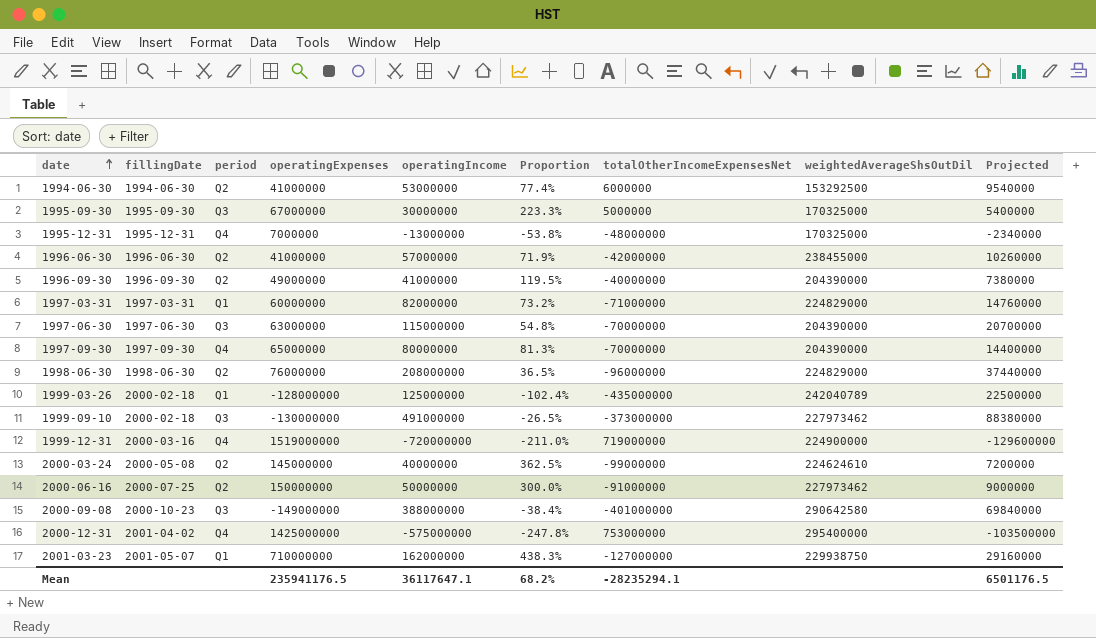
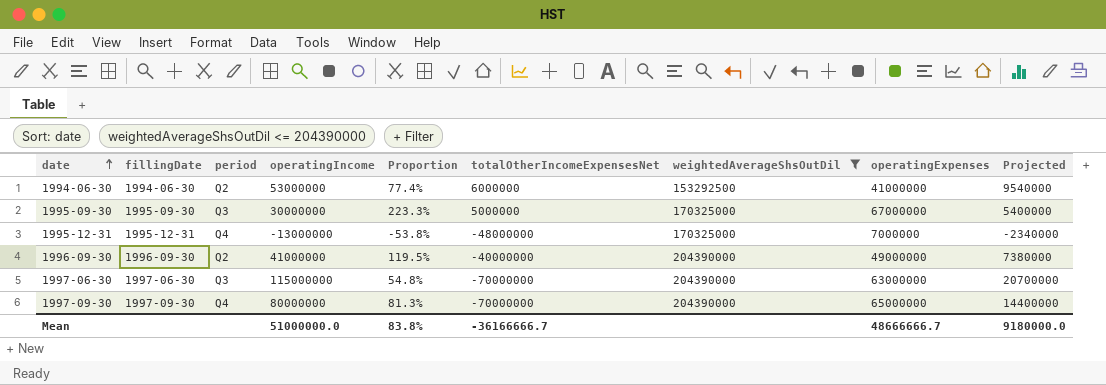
filter: none -> weightedAverageShsOutDil <= 204390000
column operatingExpenses | position: 4 -> 8
Mean | operatingIncome: 36117647.1 -> 51000000.0
Mean | Proportion: 68.2% -> 83.8%
Mean | totalOtherIncomeExpensesNet: -28235294.1 -> -36166666.7
Mean | operatingExpenses: 235941176.5 -> 48666666.7
Mean | Projected: 6501176.5 -> 9180000.0

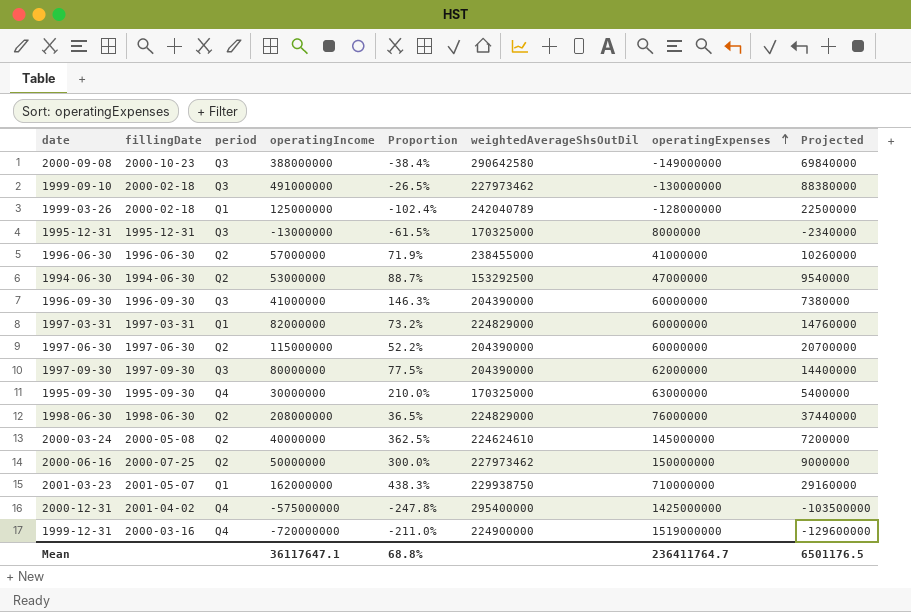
filter: weightedAverageShsOutDil <= 204390000 -> none
row order: date ascending -> operatingExpenses ascending
column totalOtherIncomeExpensesNet | position: 6 -> none
1995-12-31 | period: Q4 -> Q3
1995-12-31 | Proportion: -53.8% -> -61.5%
1995-12-31 | operatingExpenses: 7000000 -> 8000000
1994-06-30 | Proportion: 77.4% -> 88.7%
1994-06-30 | operatingExpenses: 41000000 -> 47000000
1996-09-30 | period: Q2 -> Q3
1996-09-30 | Proportion: 119.5% -> 146.3%
1996-09-30 | operatingExpenses: 49000000 -> 60000000
1997-06-30 | period: Q3 -> Q2
1997-06-30 | Proportion: 54.8% -> 52.2%
1997-06-30 | operatingExpenses: 63000000 -> 60000000
1997-09-30 | period: Q4 -> Q3
1997-09-30 | Proportion: 81.3% -> 77.5%
1997-09-30 | operatingExpenses: 65000000 -> 62000000
1995-09-30 | period: Q3 -> Q4
1995-09-30 | Proportion: 223.3% -> 210.0%
1995-09-30 | operatingExpenses: 67000000 -> 63000000
Mean | operatingIncome: 51000000.0 -> 36117647.1
Mean | Proportion: 83.8% -> 68.8%
Mean | operatingExpenses: 48666666.7 -> 236411764.7
Mean | Projected: 9180000.0 -> 6501176.5

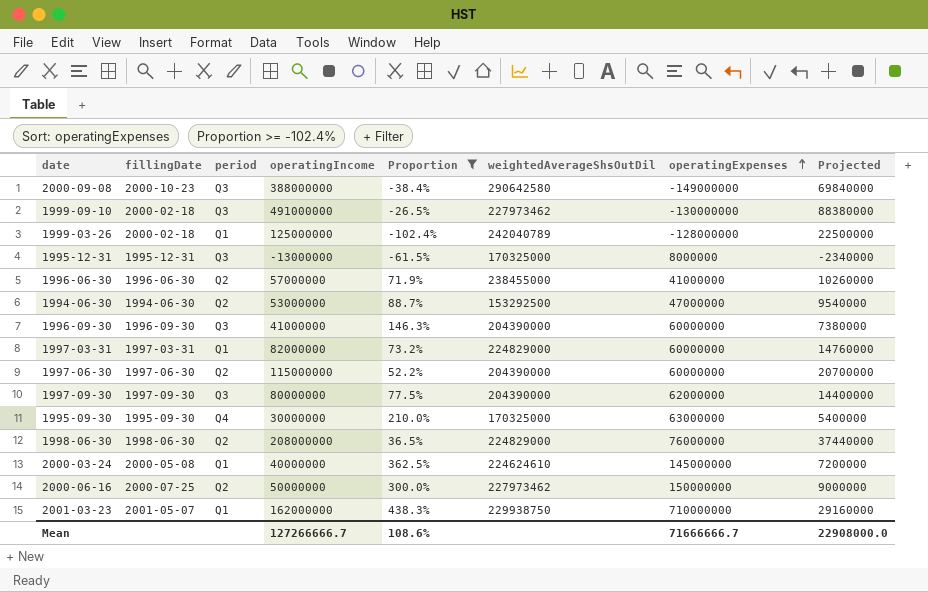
filter: none -> Proportion >= -102.4%
2000-03-24 | period: Q2 -> Q1
Mean | operatingIncome: 36117647.1 -> 127266666.7
Mean | Proportion: 68.8% -> 108.6%
Mean | operatingExpenses: 236411764.7 -> 71666666.7
Mean | Projected: 6501176.5 -> 22908000.0

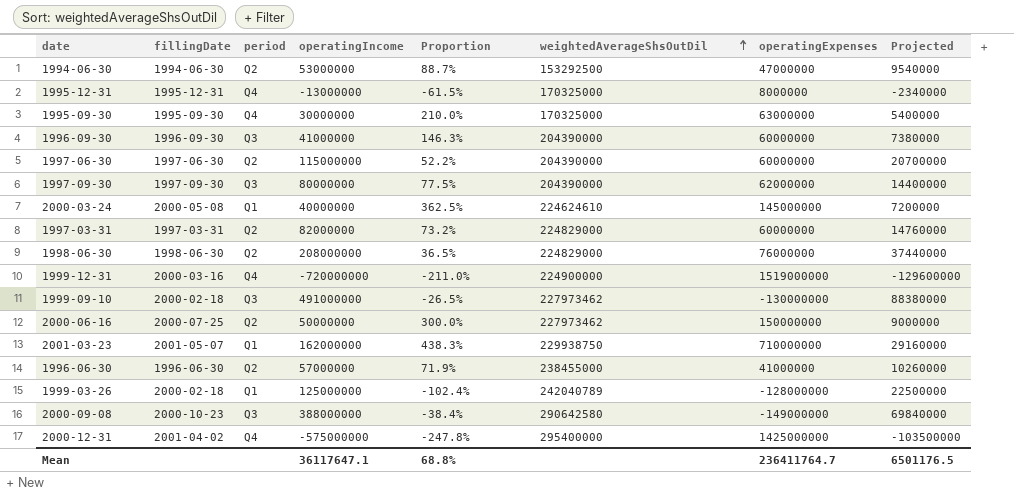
filter: Proportion >= -102.4% -> none
row order: operatingExpenses ascending -> weightedAverageShsOutDil ascending
1995-12-31 | period: Q3 -> Q4
1997-03-31 | period: Q1 -> Q2
Mean | operatingIncome: 127266666.7 -> 36117647.1
Mean | Proportion: 108.6% -> 68.8%
Mean | operatingExpenses: 71666666.7 -> 236411764.7
Mean | Projected: 22908000.0 -> 6501176.5

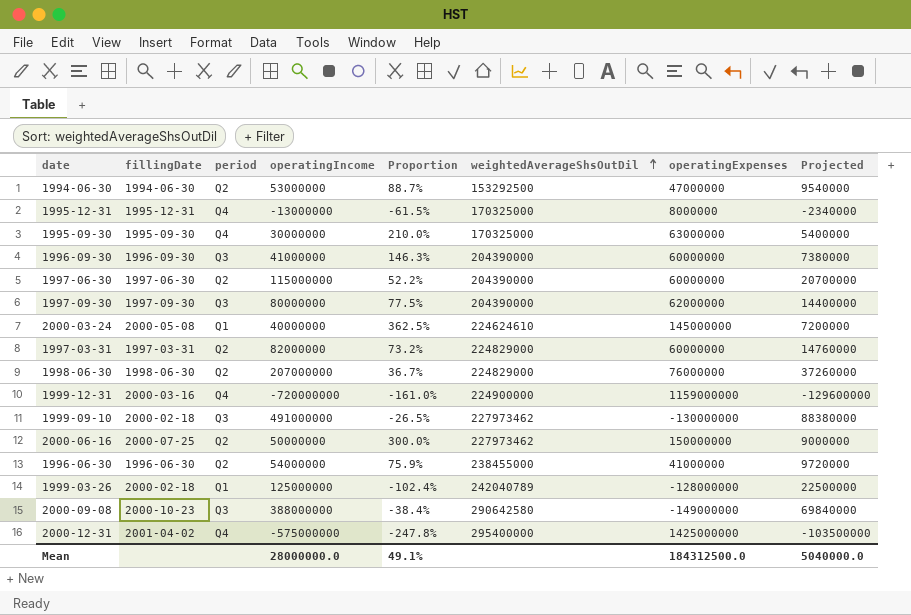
row 2001-03-23: 2001-05-07 | Q1 | 162000000 | 438.3% | 229938750 | 710000000 | 29160000 -> none
1998-06-30 | operatingIncome: 208000000 -> 207000000
1998-06-30 | Proportion: 36.5% -> 36.7%
1998-06-30 | Projected: 37440000 -> 37260000
1999-12-31 | Proportion: -211.0% -> -161.0%
1999-12-31 | operatingExpenses: 1519000000 -> 1159000000
1996-06-30 | operatingIncome: 57000000 -> 54000000
1996-06-30 | Proportion: 71.9% -> 75.9%
1996-06-30 | Projected: 10260000 -> 9720000
Mean | operatingIncome: 36117647.1 -> 28000000.0
Mean | Proportion: 68.8% -> 49.1%
Mean | operatingExpenses: 236411764.7 -> 184312500.0
Mean | Projected: 6501176.5 -> 5040000.0

